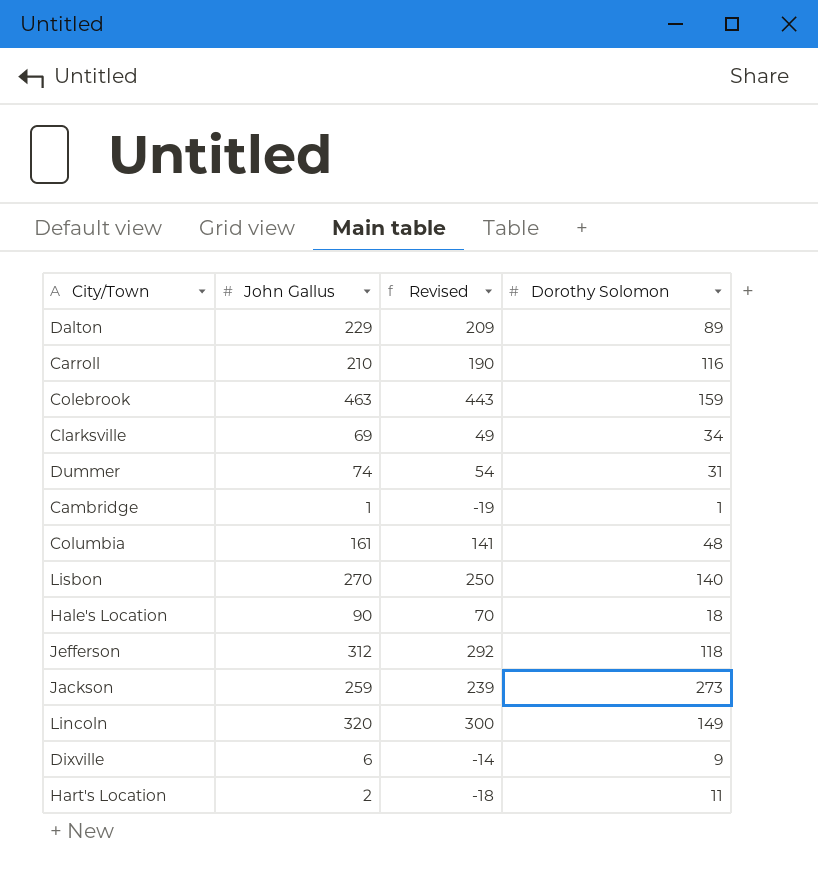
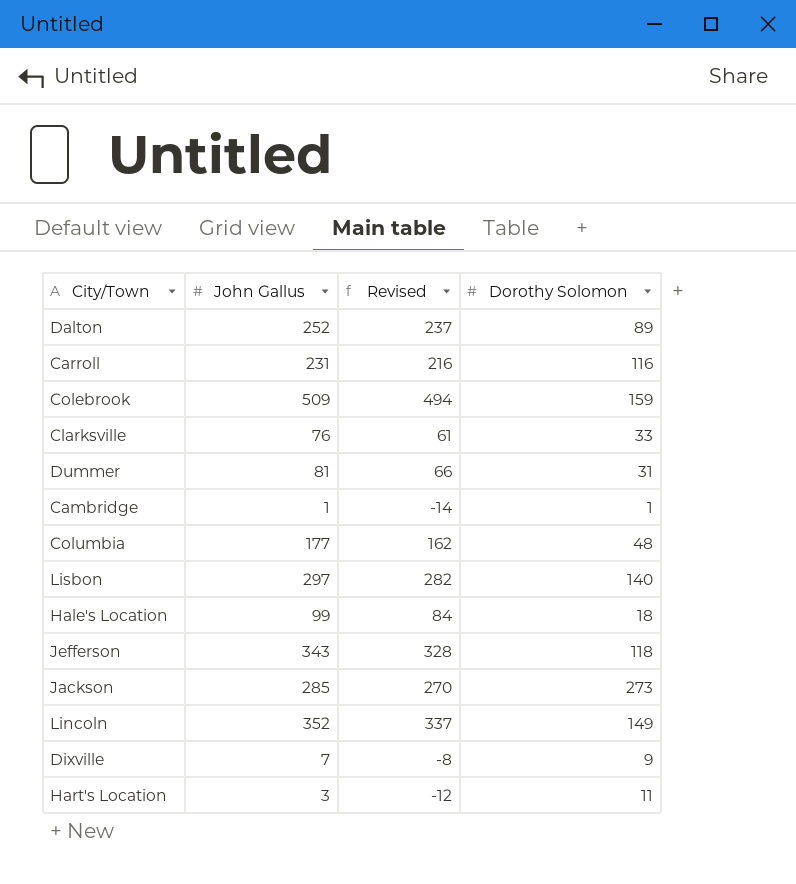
column Revised | formula: [John Gallus] - 20 -> [John Gallus] - 15
Dalton | John Gallus: 229 -> 252
Carroll | John Gallus: 210 -> 231
Colebrook | John Gallus: 463 -> 509
Clarksville | John Gallus: 69 -> 76
Clarksville | Dorothy Solomon: 34 -> 33
Dummer | John Gallus: 74 -> 81
Columbia | John Gallus: 161 -> 177
Lisbon | John Gallus: 270 -> 297
Hale's Location | John Gallus: 90 -> 99
Jefferson | John Gallus: 312 -> 343
Jackson | John Gallus: 259 -> 285
Lincoln | John Gallus: 320 -> 352
Dixville | John Gallus: 6 -> 7
Hart's Location | John Gallus: 2 -> 3

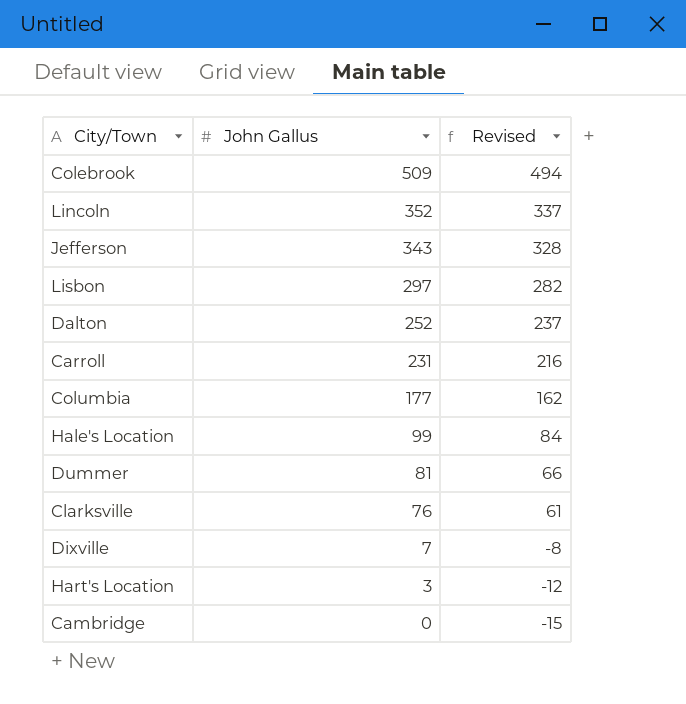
row order: none -> John Gallus descending
column Dorothy Solomon | position: 4 -> none
row Jackson: 285 | 270 | 273 -> none
Cambridge | John Gallus: 1 -> 0
Cambridge | Revised: -14 -> -15

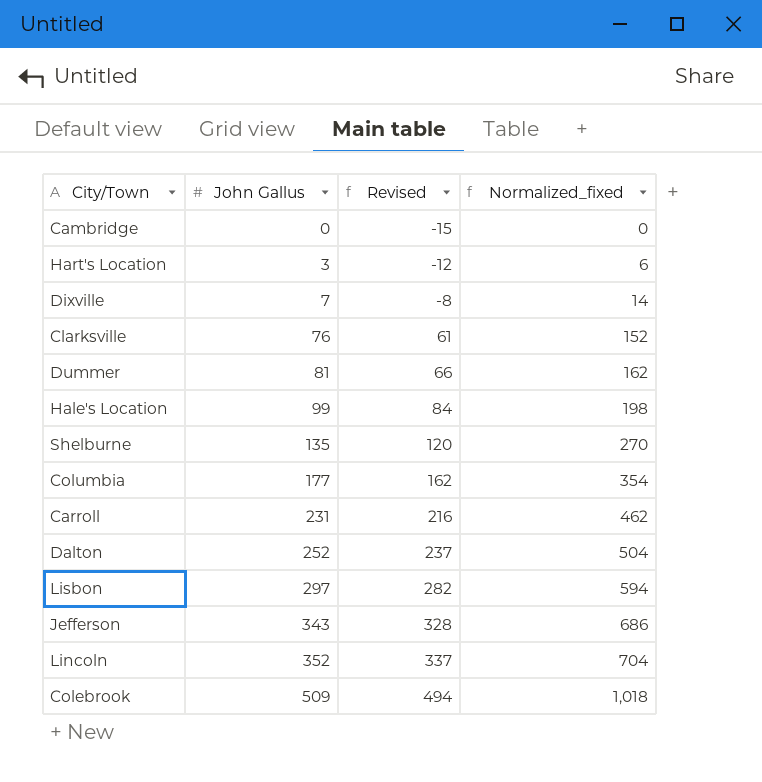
row order: John Gallus descending -> John Gallus ascending
column Normalized_fixed | formula: none -> [John Gallus] * 2
row Shelburne: none -> 135 | 120 | 270

